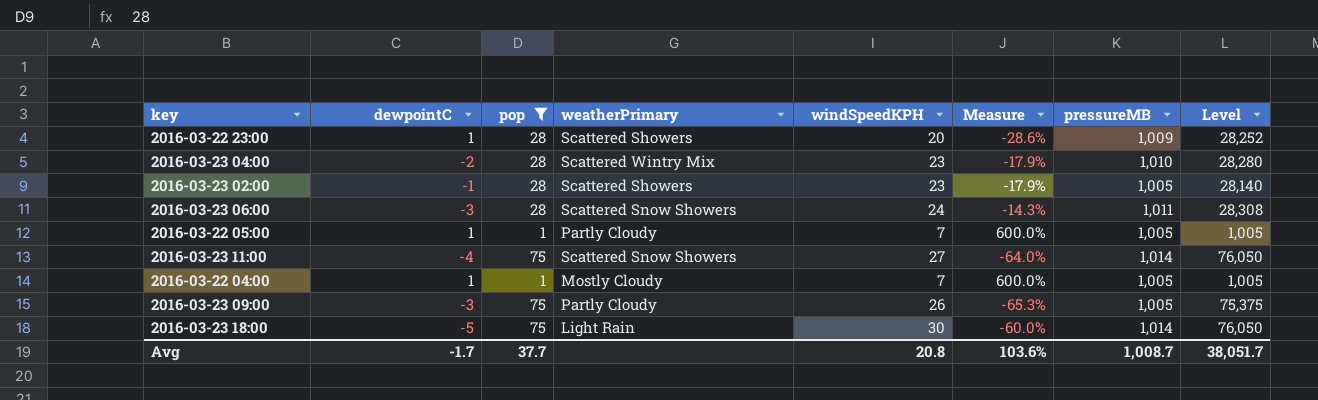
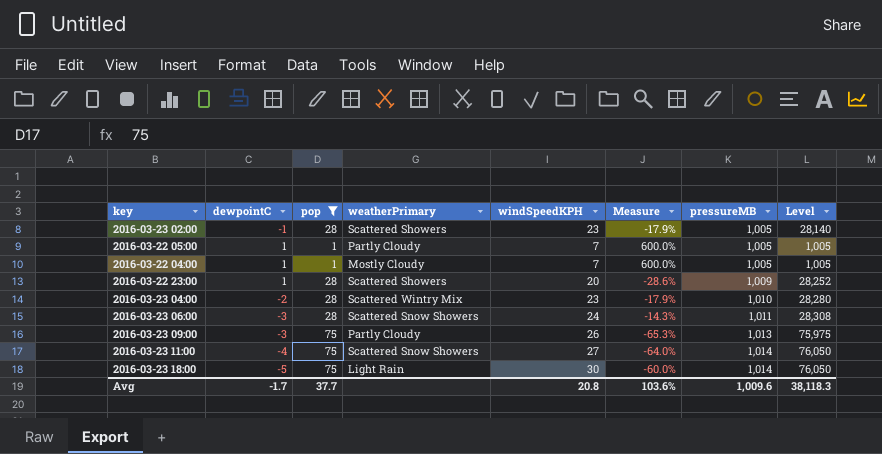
row order: none -> pressureMB ascending
2016-03-23 09:00 | pressureMB: 1,005 -> 1,013
2016-03-23 09:00 | Level: 75,375 -> 75,975
Avg | pressureMB: 1,008.7 -> 1,009.6
Avg | Level: 38,051.7 -> 38,118.3

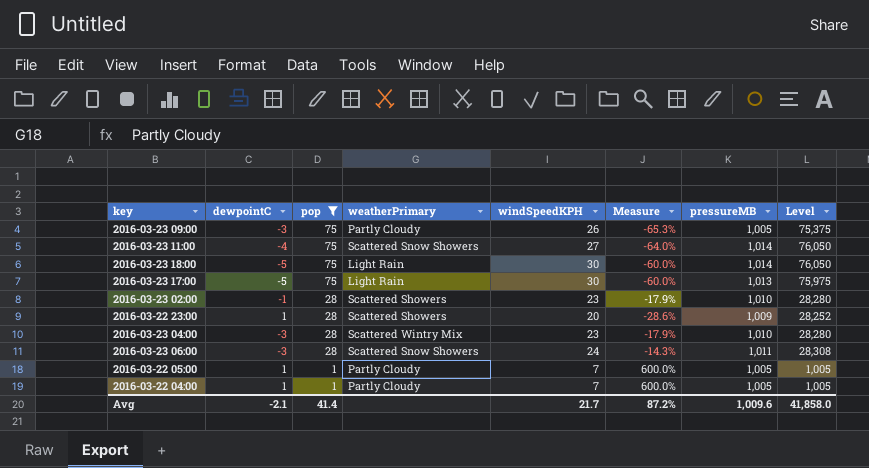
row order: pressureMB ascending -> pop descending
2016-03-23 09:00 | pressureMB: 1,013 -> 1,005
2016-03-23 09:00 | Level: 75,975 -> 75,375
row 2016-03-23 17:00: none -> -5 | 75 | Light Rain | 30 | -60.0% | 1,013 | 75,975
2016-03-23 02:00 | pressureMB: 1,005 -> 1,010
2016-03-23 02:00 | Level: 28,140 -> 28,280
2016-03-23 04:00 | dewpointC: -2 -> -3
2016-03-22 04:00 | weatherPrimary: Mostly Cloudy -> Partly Cloudy
Avg | dewpointC: -1.7 -> -2.1
Avg | pop: 37.7 -> 41.4
Avg | windSpeedKPH: 20.8 -> 21.7
Avg | Measure: 103.6% -> 87.2%
Avg | Level: 38,118.3 -> 41,858.0

